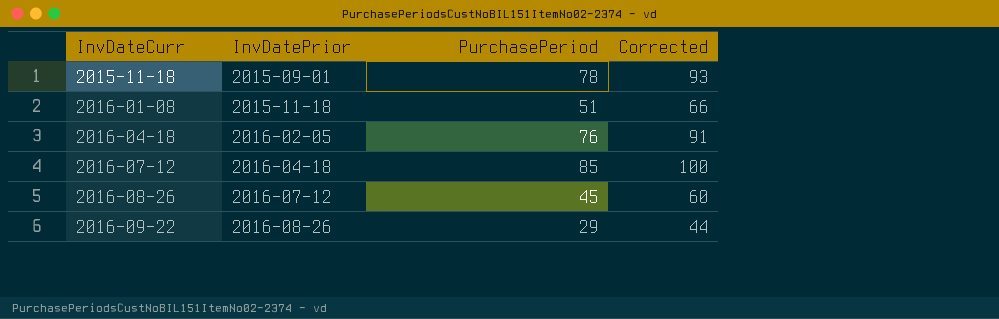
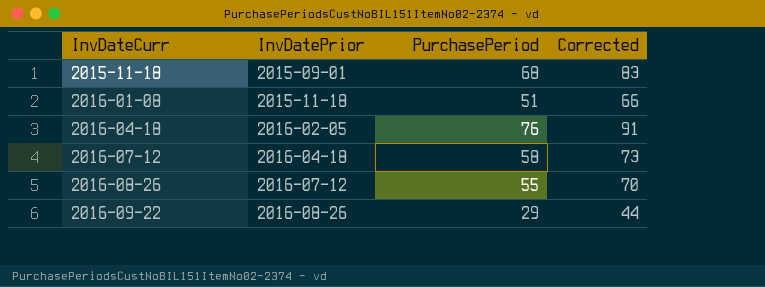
2015-11-18 | PurchasePeriod: 78 -> 68
2015-11-18 | Corrected: 93 -> 83
2016-07-12 | PurchasePeriod: 85 -> 58
2016-07-12 | Corrected: 100 -> 73
2016-08-26 | PurchasePeriod: 45 -> 55
2016-08-26 | Corrected: 60 -> 70

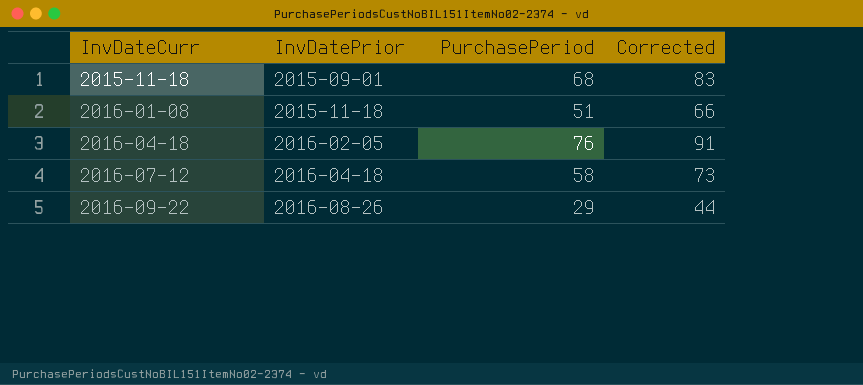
row 2016-08-26: 2016-07-12 | 55 | 70 -> none

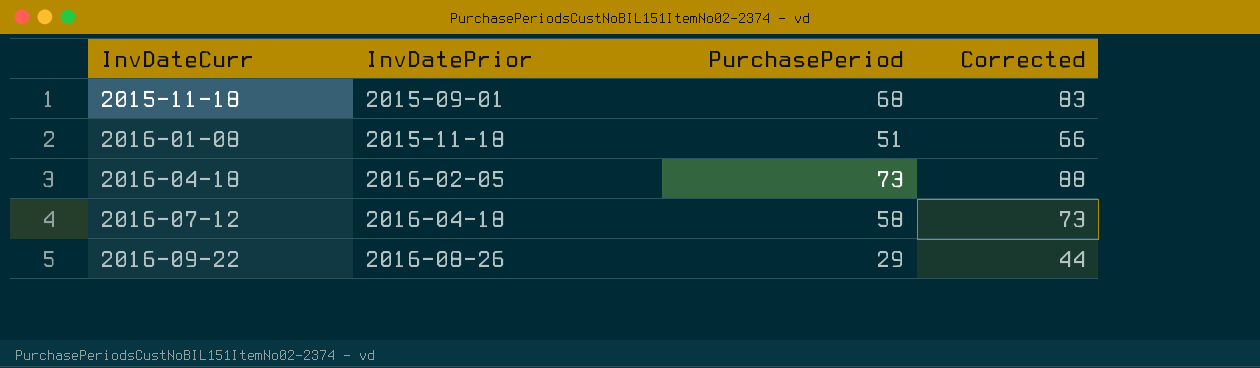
2016-04-18 | PurchasePeriod: 76 -> 73
2016-04-18 | Corrected: 91 -> 88

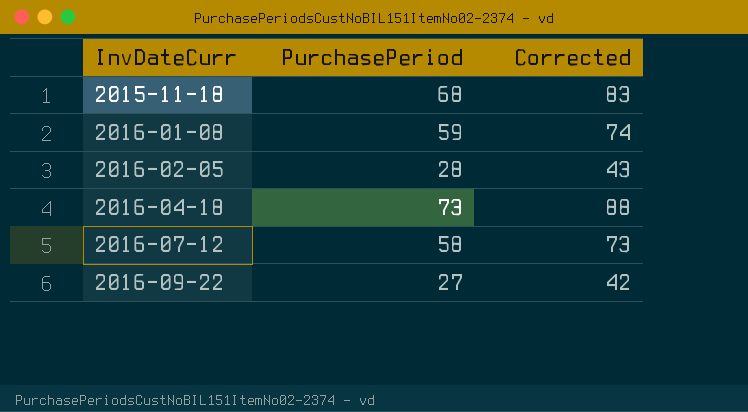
column InvDatePrior | position: 2 -> none
2016-01-08 | PurchasePeriod: 51 -> 59
2016-01-08 | Corrected: 66 -> 74
row 2016-02-05: none -> 28 | 43
2016-09-22 | PurchasePeriod: 29 -> 27
2016-09-22 | Corrected: 44 -> 42

